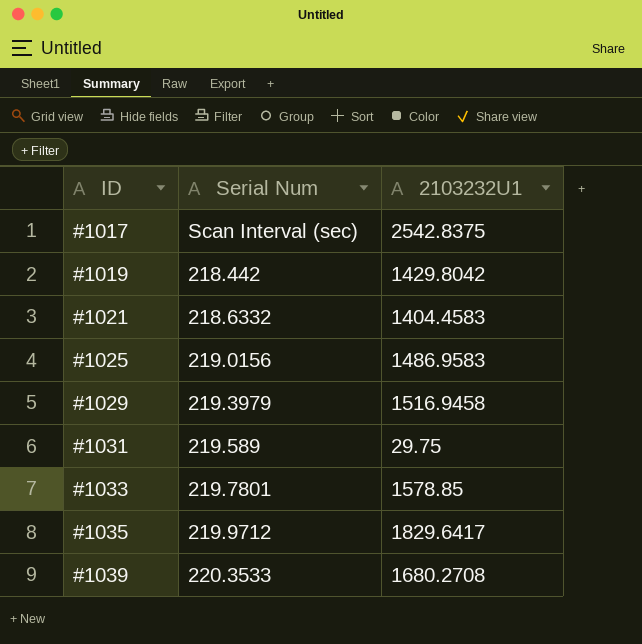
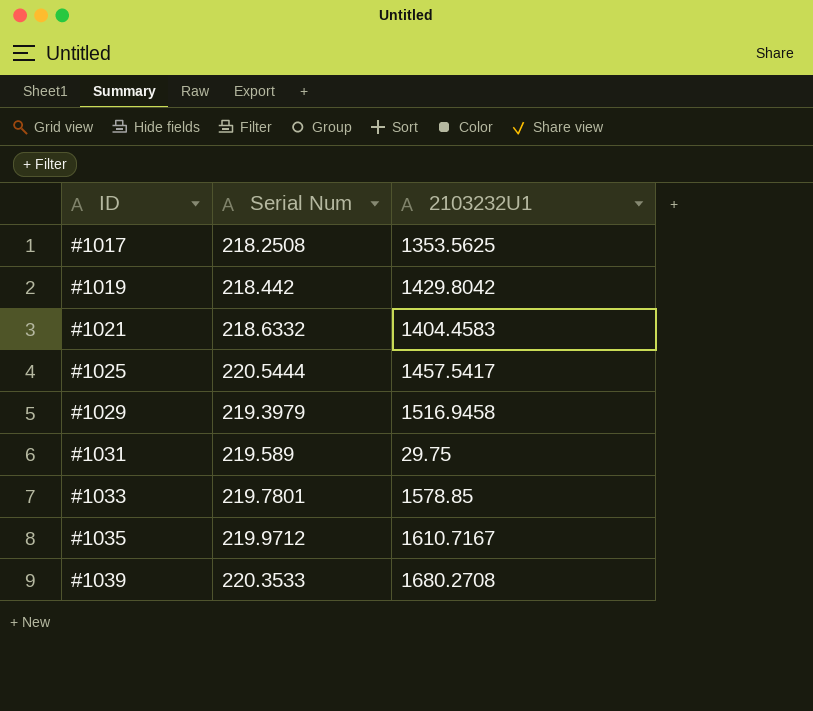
#1017 | Serial Num: Scan Interval (sec) -> 218.2508
#1017 | 2103232U1: 2542.8375 -> 1353.5625
#1025 | Serial Num: 219.0156 -> 220.5444
#1025 | 2103232U1: 1486.9583 -> 1457.5417
#1035 | 2103232U1: 1829.6417 -> 1610.7167

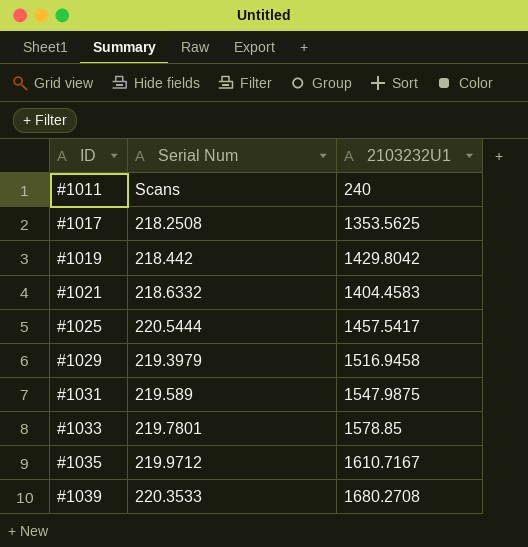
row #1011: none -> Scans | 240
#1031 | 2103232U1: 29.75 -> 1547.9875

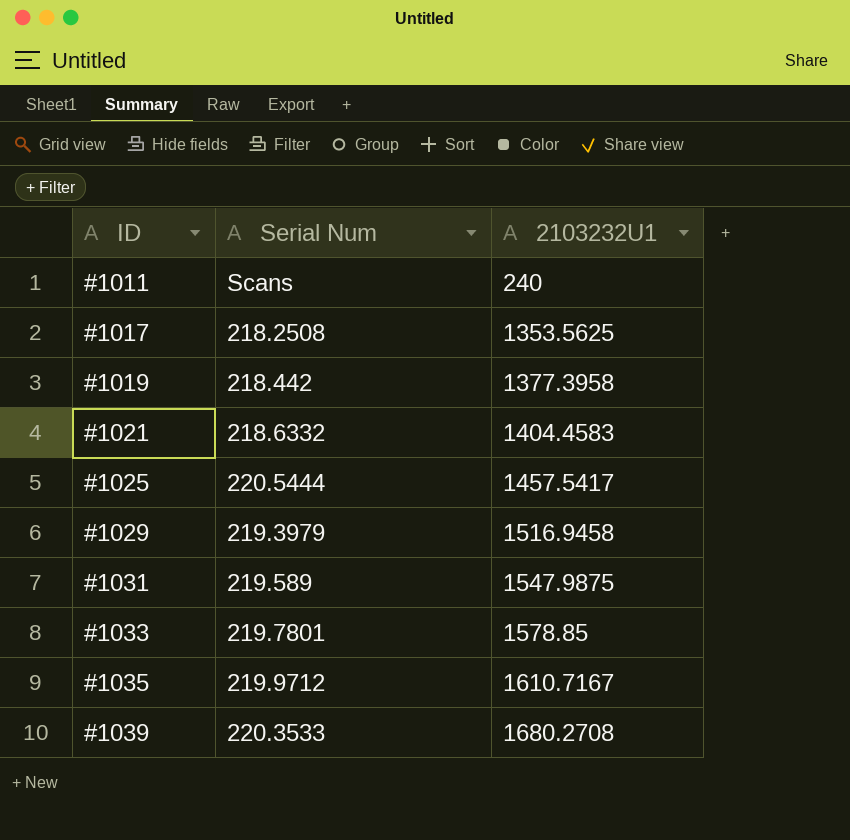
#1019 | 2103232U1: 1429.8042 -> 1377.3958

